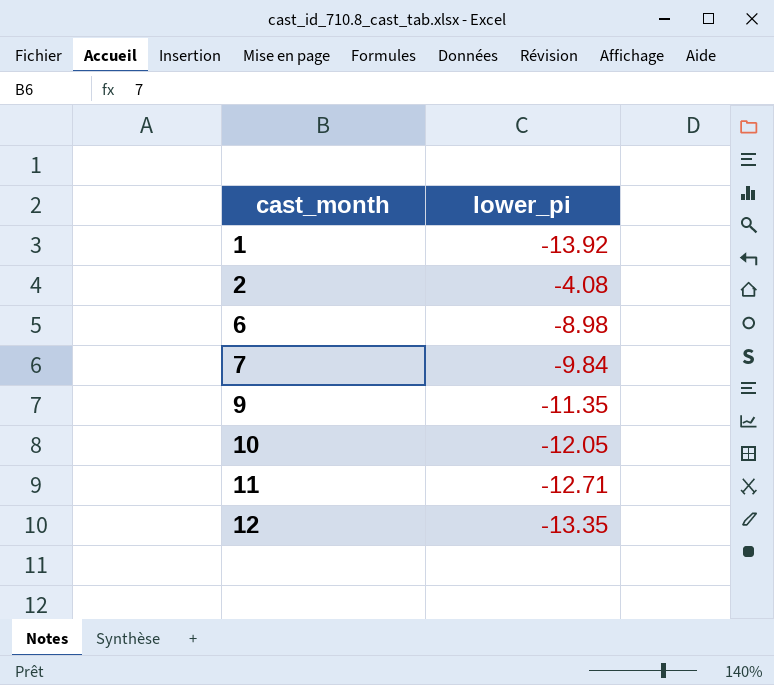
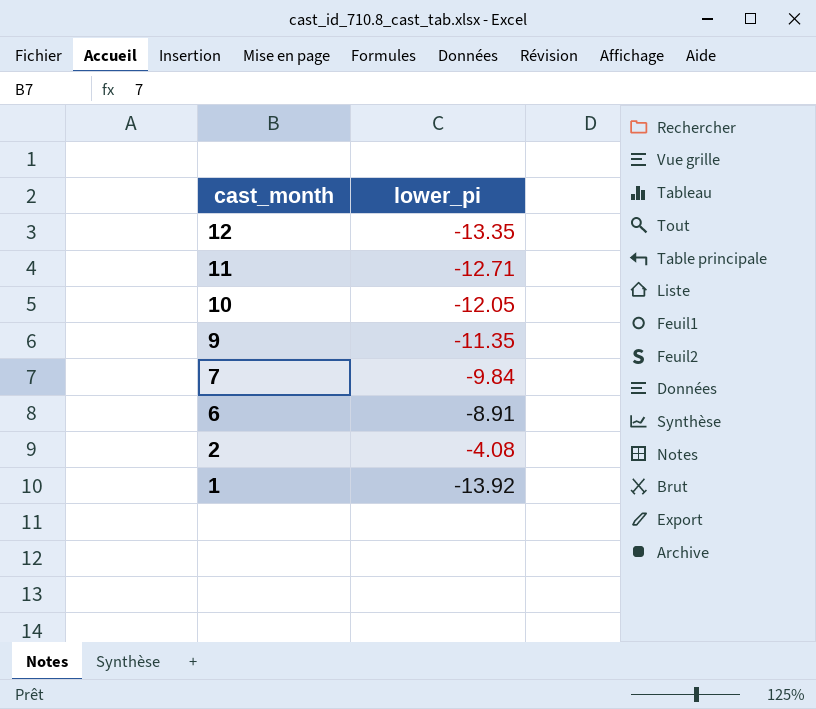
row order: cast_month ascending -> cast_month descending
6 | lower_pi: -8.98 -> -8.91

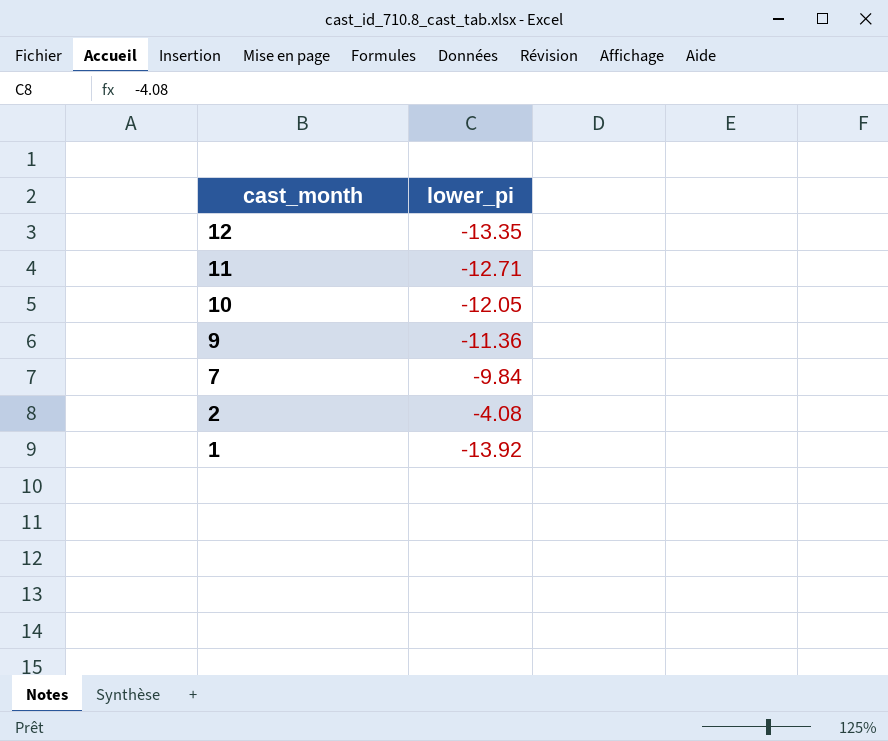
row 6: -8.91 -> none
9 | lower_pi: -11.35 -> -11.36

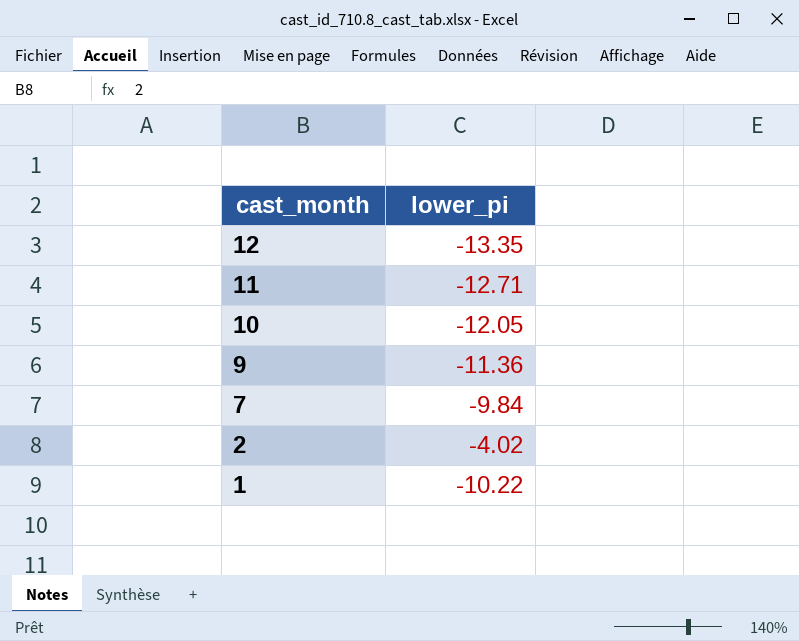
2 | lower_pi: -4.08 -> -4.02
1 | lower_pi: -13.92 -> -10.22

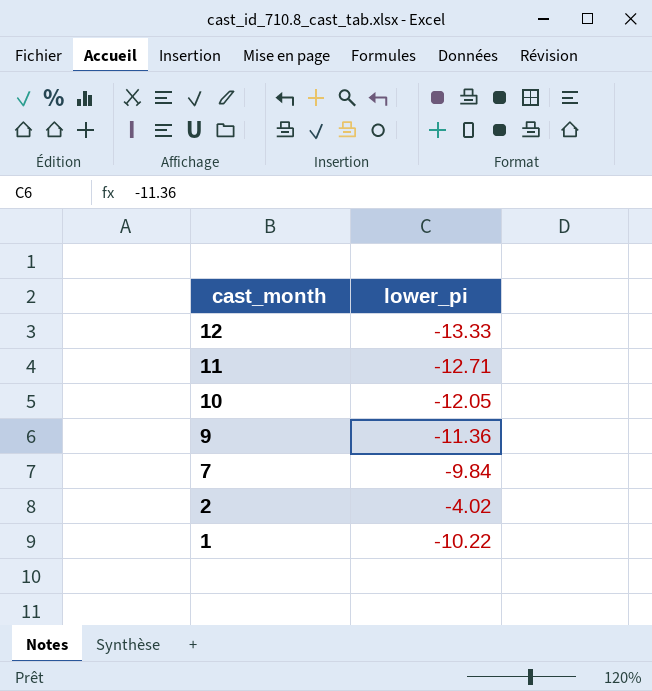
12 | lower_pi: -13.35 -> -13.33

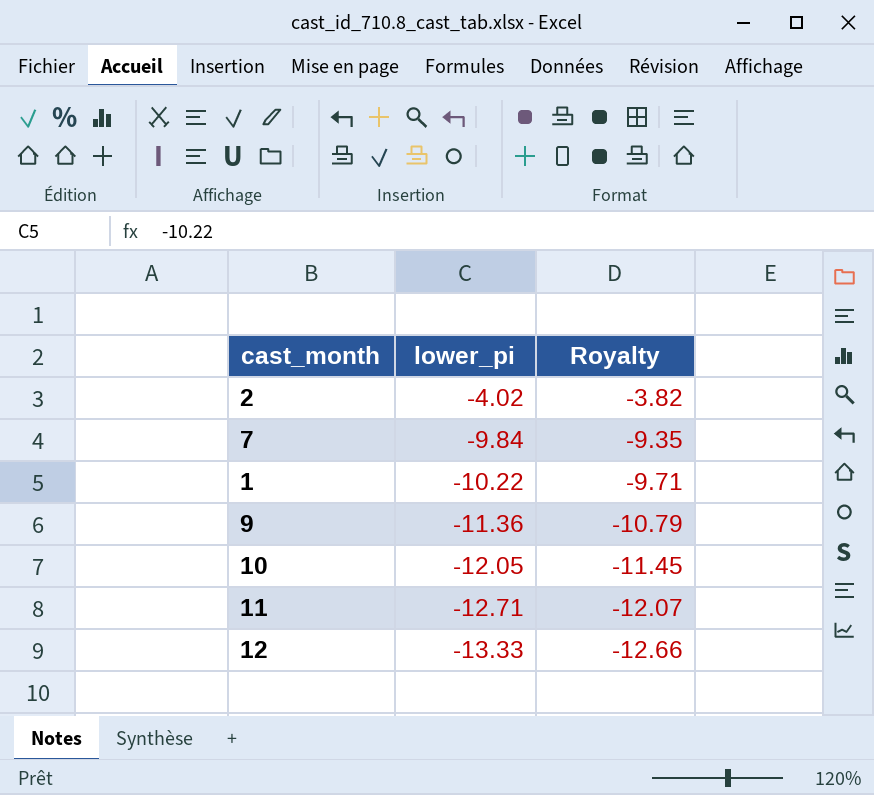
row order: cast_month descending -> lower_pi descending
column Royalty | formula: none -> [lower_pi] * 0.95

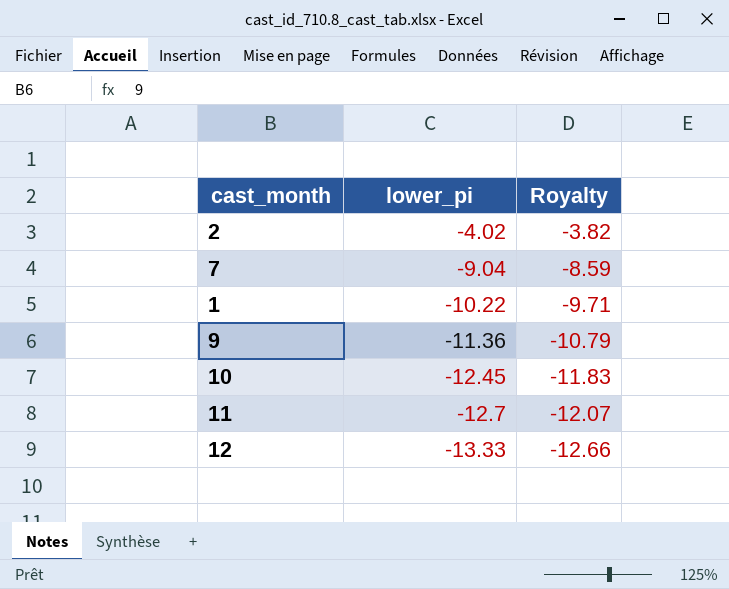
7 | lower_pi: -9.84 -> -9.04
7 | Royalty: -9.35 -> -8.59
10 | lower_pi: -12.05 -> -12.45
10 | Royalty: -11.45 -> -11.83
11 | lower_pi: -12.71 -> -12.7

